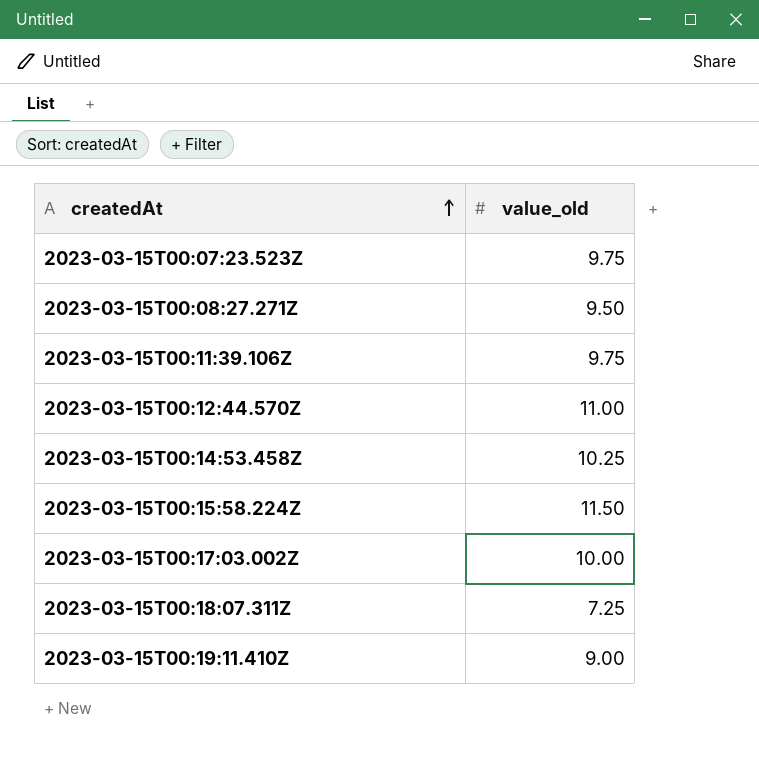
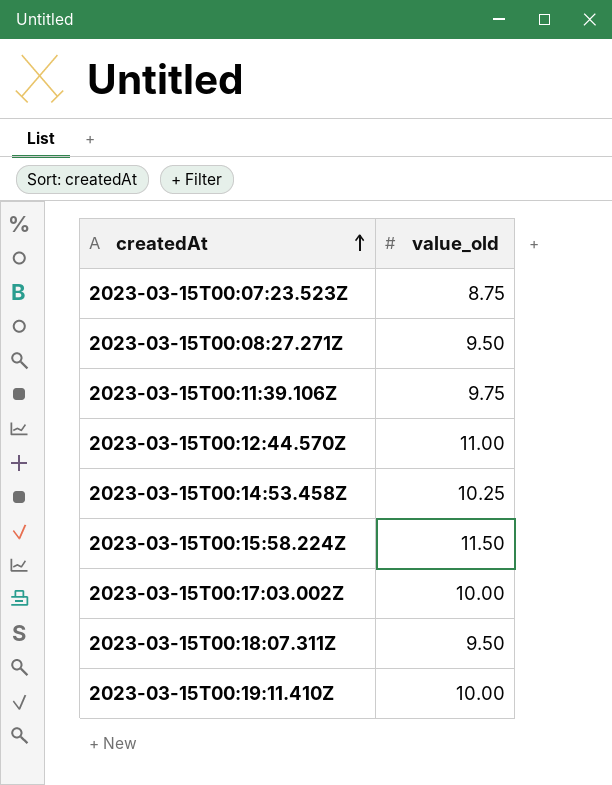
2023-03-15T00:07:23.523Z | value_old: 9.75 -> 8.75
2023-03-15T00:18:07.311Z | value_old: 7.25 -> 9.50
2023-03-15T00:19:11.410Z | value_old: 9.00 -> 10.00

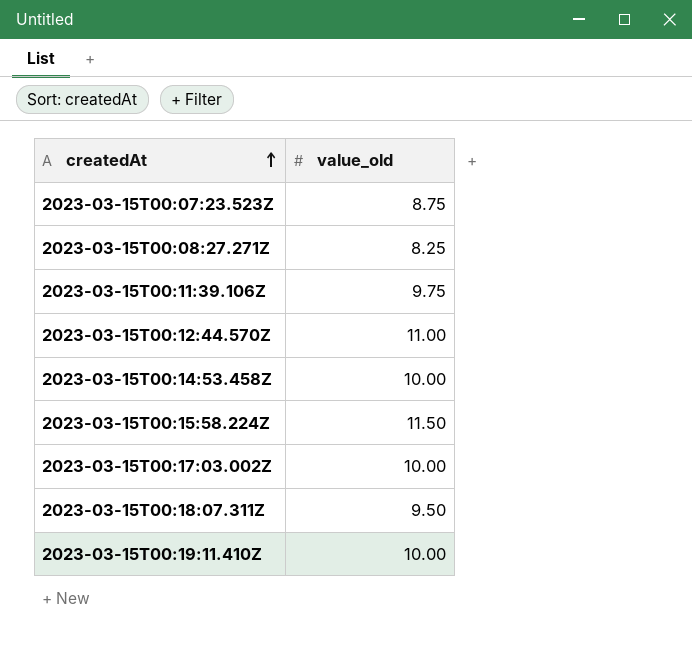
2023-03-15T00:08:27.271Z | value_old: 9.50 -> 8.25
2023-03-15T00:14:53.458Z | value_old: 10.25 -> 10.00

